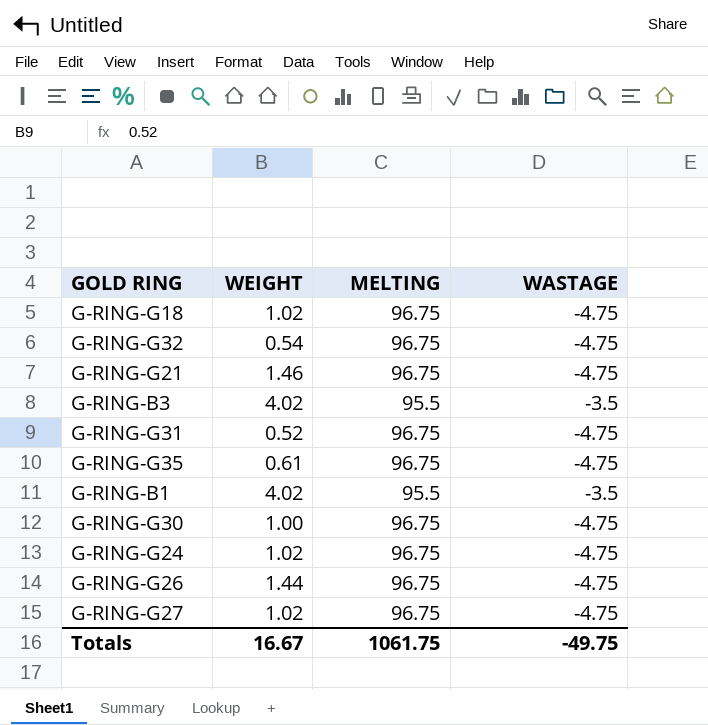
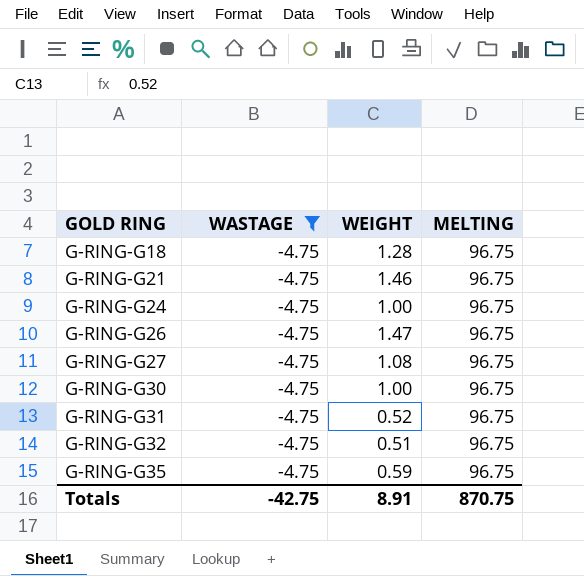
filter: none -> WASTAGE = -4.75
row order: none -> GOLD RING ascending
column WASTAGE | position: 4 -> 2
G-RING-G18 | WEIGHT: 1.02 -> 1.28
G-RING-G24 | WEIGHT: 1.02 -> 1.00
G-RING-G26 | WEIGHT: 1.44 -> 1.47
G-RING-G27 | WEIGHT: 1.02 -> 1.08
G-RING-G32 | WEIGHT: 0.54 -> 0.51
G-RING-G35 | WEIGHT: 0.61 -> 0.59
Totals | WASTAGE: -49.75 -> -42.75
Totals | WEIGHT: 16.67 -> 8.91
Totals | MELTING: 1061.75 -> 870.75

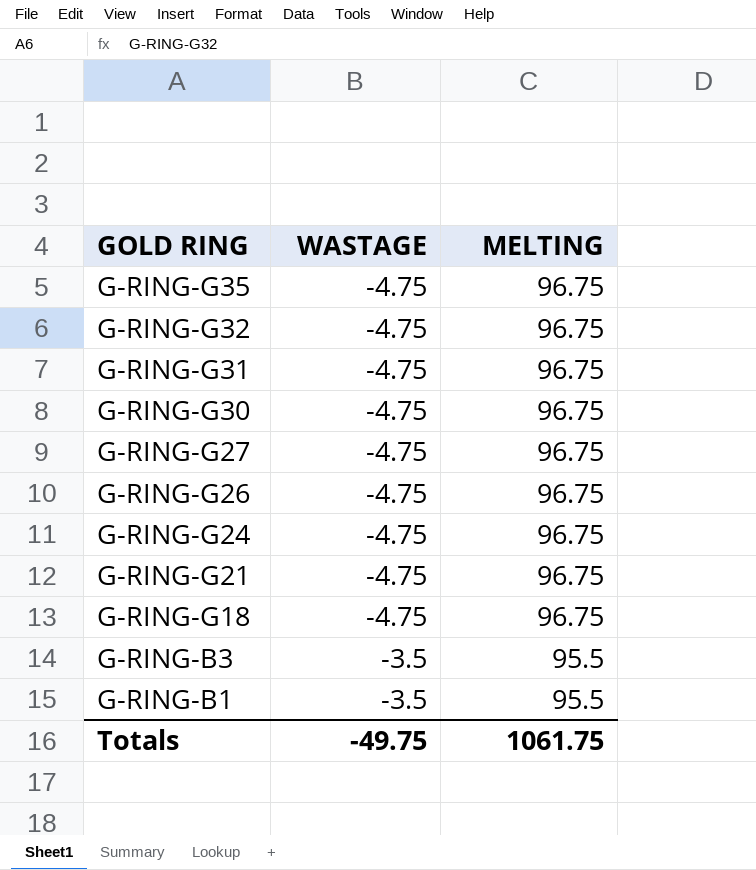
filter: WASTAGE = -4.75 -> none
row order: GOLD RING ascending -> GOLD RING descending
column WEIGHT | position: 3 -> none
Totals | WASTAGE: -42.75 -> -49.75
Totals | MELTING: 870.75 -> 1061.75

